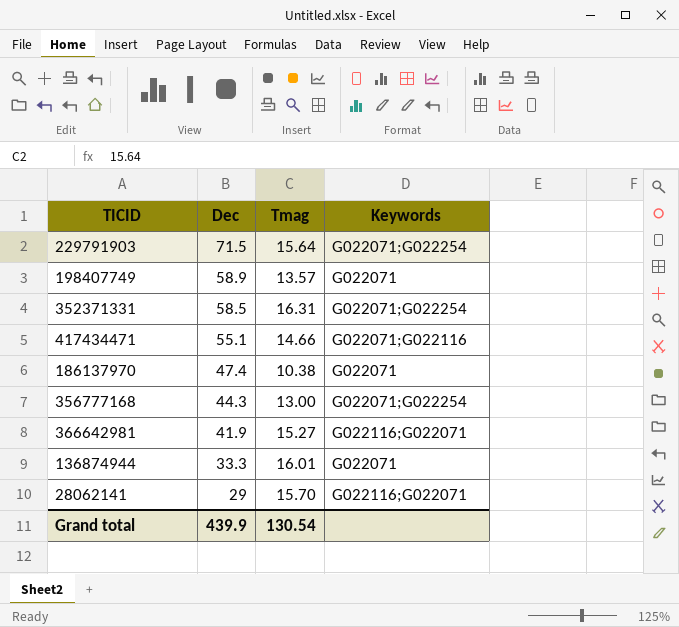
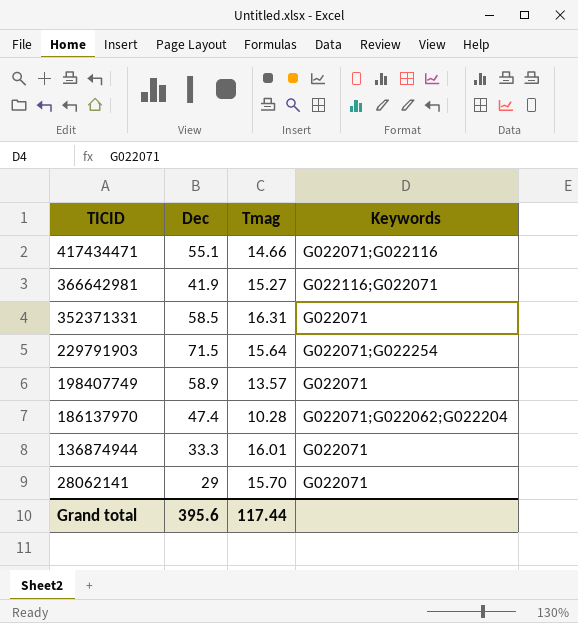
row order: Dec descending -> TICID descending
row 356777168: 44.3 | 13.00 | G022071;G022254 -> none
352371331 | Keywords: G022071;G022254 -> G022071
186137970 | Tmag: 10.38 -> 10.28
186137970 | Keywords: G022071 -> G022071;G022062;G022204
28062141 | Keywords: G022116;G022071 -> G022071
Grand total | Dec: 439.9 -> 395.6
Grand total | Tmag: 130.54 -> 117.44

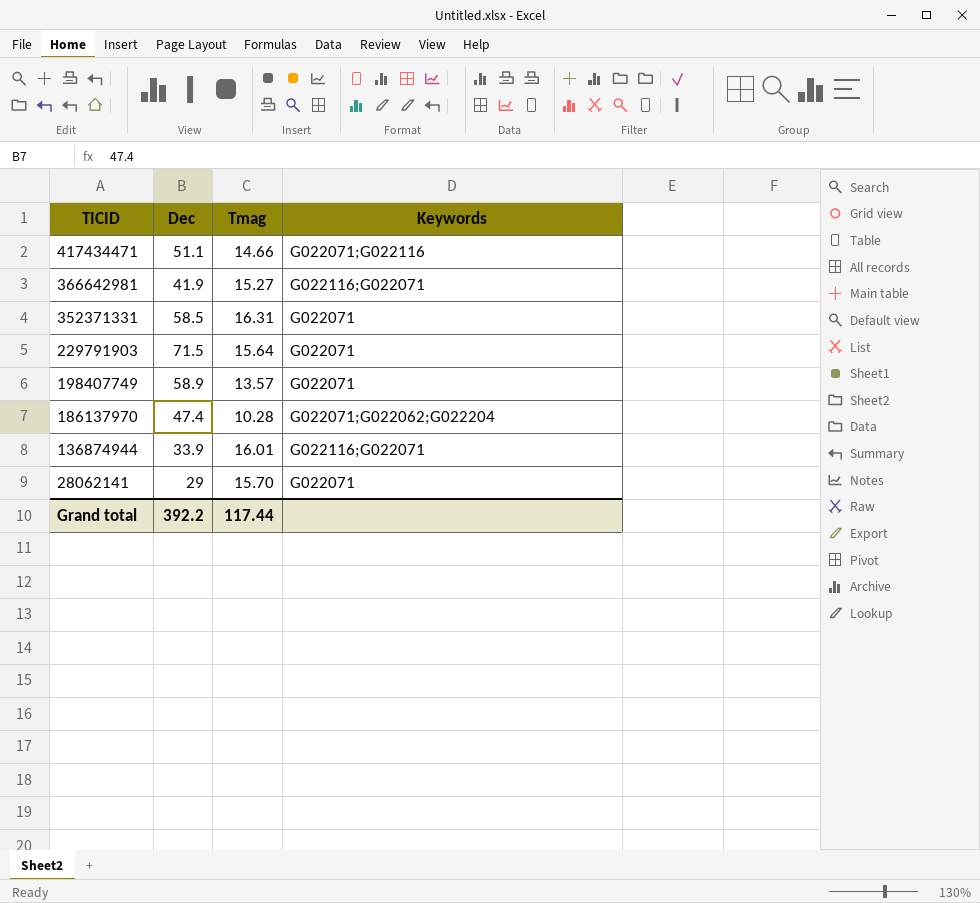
417434471 | Dec: 55.1 -> 51.1
229791903 | Keywords: G022071;G022254 -> G022071
136874944 | Dec: 33.3 -> 33.9
136874944 | Keywords: G022071 -> G022116;G022071
Grand total | Dec: 395.6 -> 392.2

